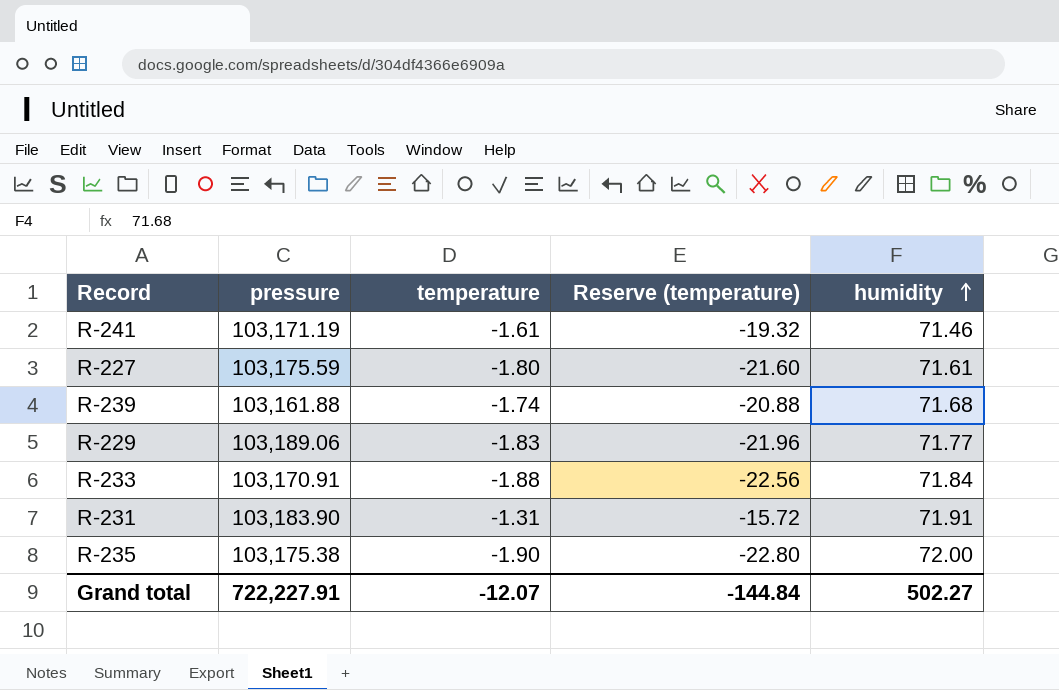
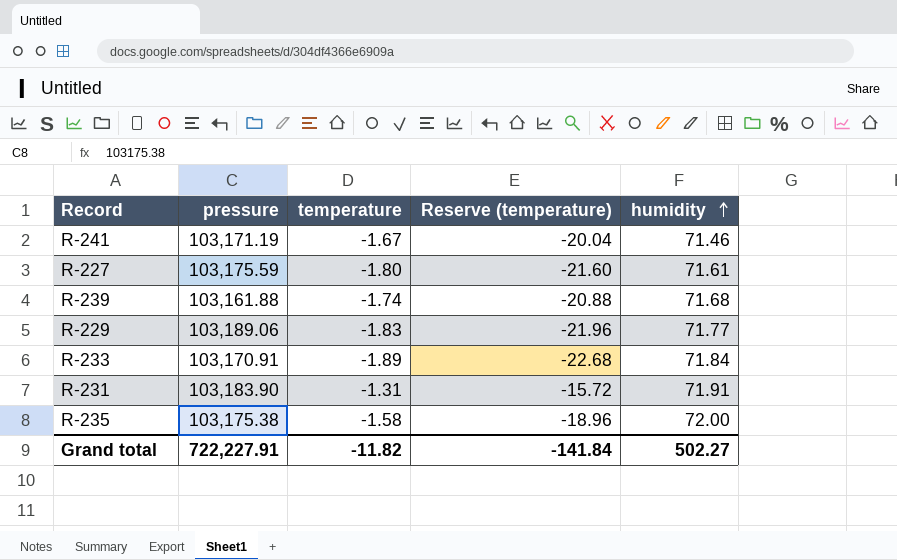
R-241 | temperature: -1.61 -> -1.67
R-241 | Reserve (temperature): -19.32 -> -20.04
R-233 | temperature: -1.88 -> -1.89
R-233 | Reserve (temperature): -22.56 -> -22.68
R-235 | temperature: -1.90 -> -1.58
R-235 | Reserve (temperature): -22.80 -> -18.96
Grand total | temperature: -12.07 -> -11.82
Grand total | Reserve (temperature): -144.84 -> -141.84

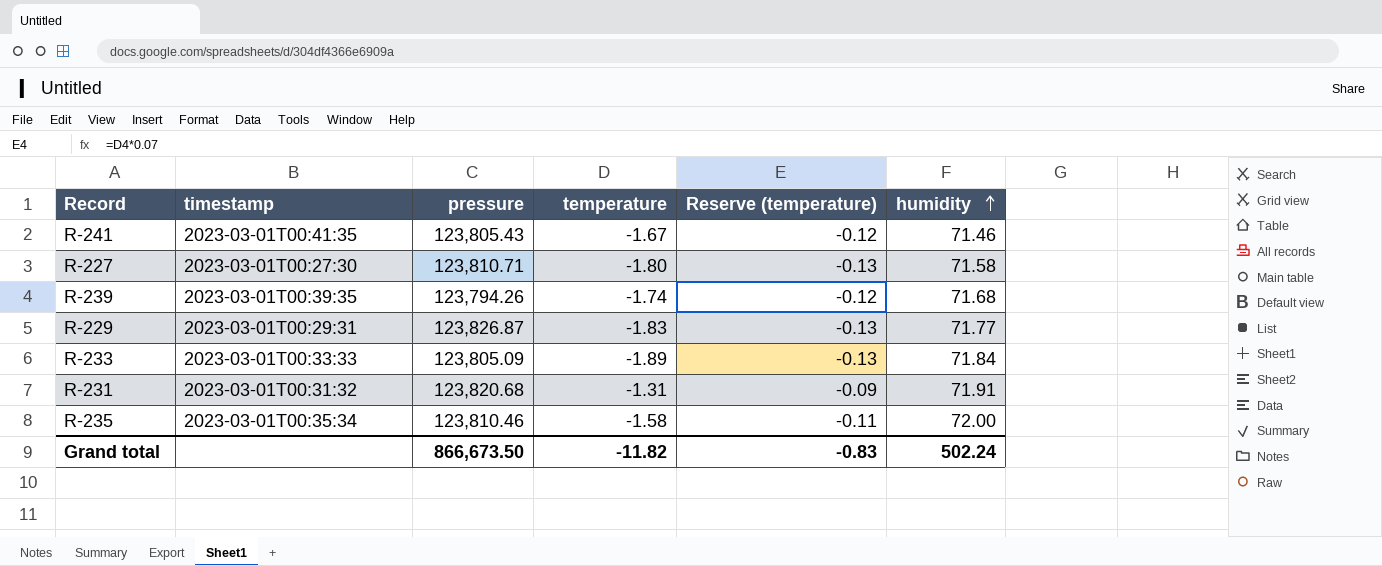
column timestamp | position: none -> 2
column Reserve (temperature) | formula: [temperature] * 12 -> [temperature] * 0.07
R-241 | pressure: 103,171.19 -> 123,805.43
R-227 | pressure: 103,175.59 -> 123,810.71
R-227 | humidity: 71.61 -> 71.58
R-239 | pressure: 103,161.88 -> 123,794.26
R-229 | pressure: 103,189.06 -> 123,826.87
R-233 | pressure: 103,170.91 -> 123,805.09
R-231 | pressure: 103,183.90 -> 123,820.68
R-235 | pressure: 103,175.38 -> 123,810.46
Grand total | pressure: 722,227.91 -> 866,673.50
Grand total | Reserve (temperature): -141.84 -> -0.83
Grand total | humidity: 502.27 -> 502.24

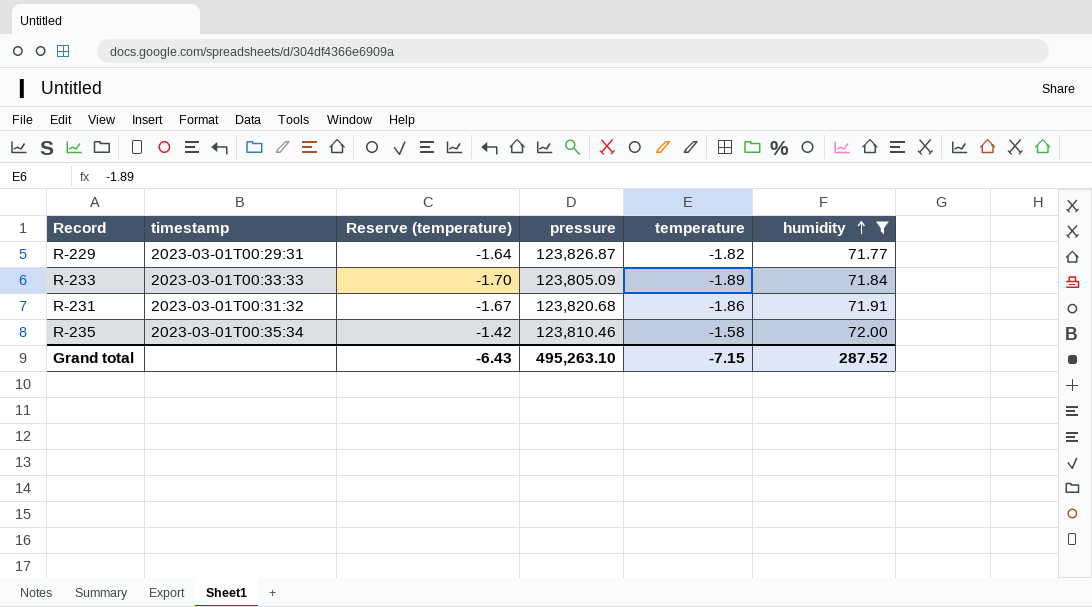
filter: none -> humidity >= 71.77
column Reserve (temperature) | formula: [temperature] * 0.07 -> [temperature] * 0.9
column Reserve (temperature) | position: 5 -> 3
R-229 | temperature: -1.83 -> -1.82
R-231 | temperature: -1.31 -> -1.86
Grand total | Reserve (temperature): -0.83 -> -6.43
Grand total | pressure: 866,673.50 -> 495,263.10
Grand total | temperature: -11.82 -> -7.15
Grand total | humidity: 502.24 -> 287.52

